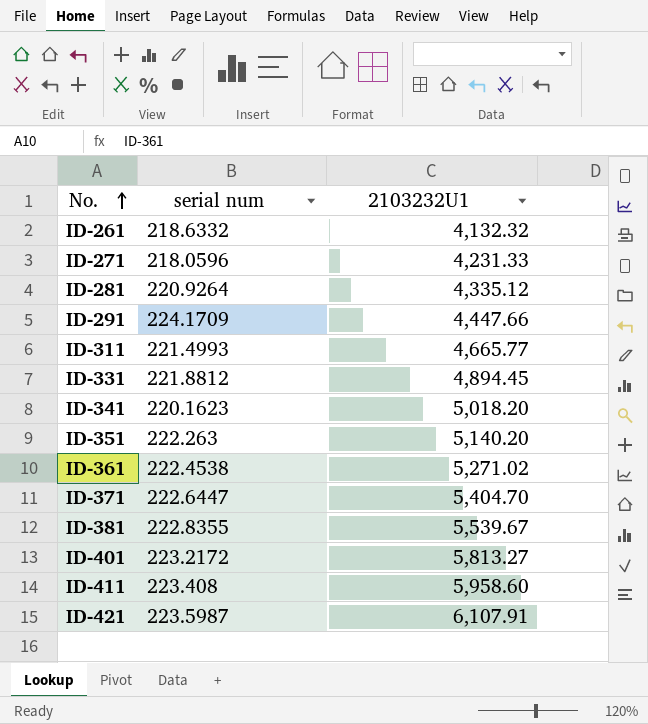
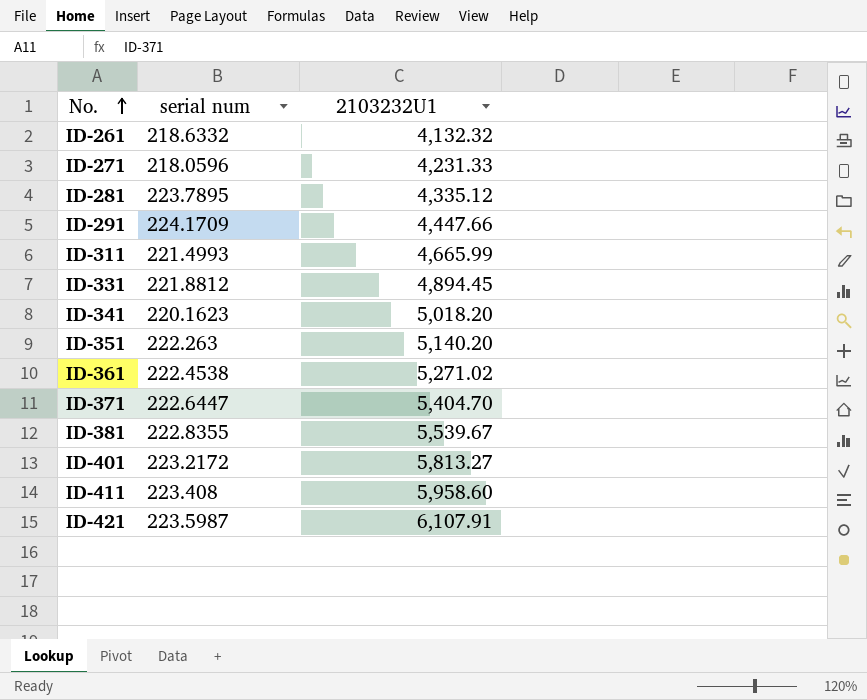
ID-281 | serial num: 220.9264 -> 223.7895
ID-311 | 2103232U1: 4,665.77 -> 4,665.99

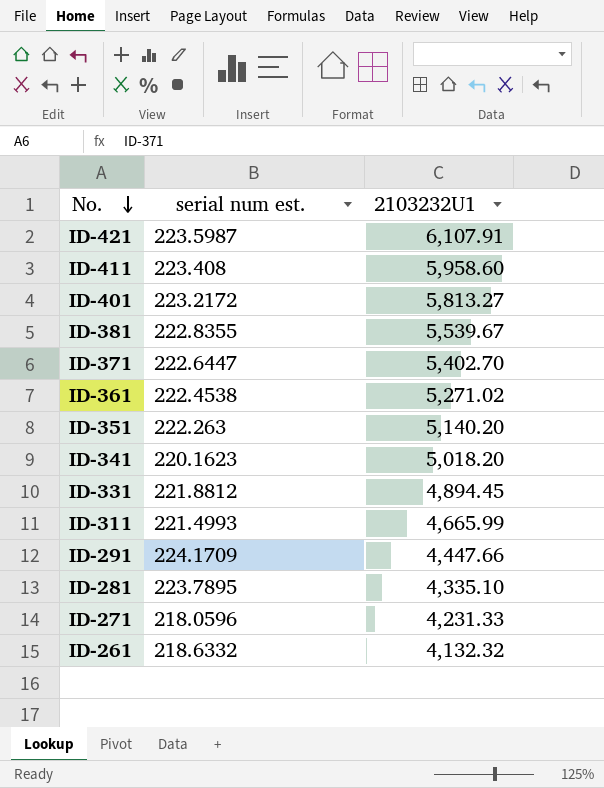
row order: No. ascending -> No. descending
column name: serial num -> serial num est.
ID-371 | 2103232U1: 5,404.70 -> 5,402.70
ID-281 | 2103232U1: 4,335.12 -> 4,335.10

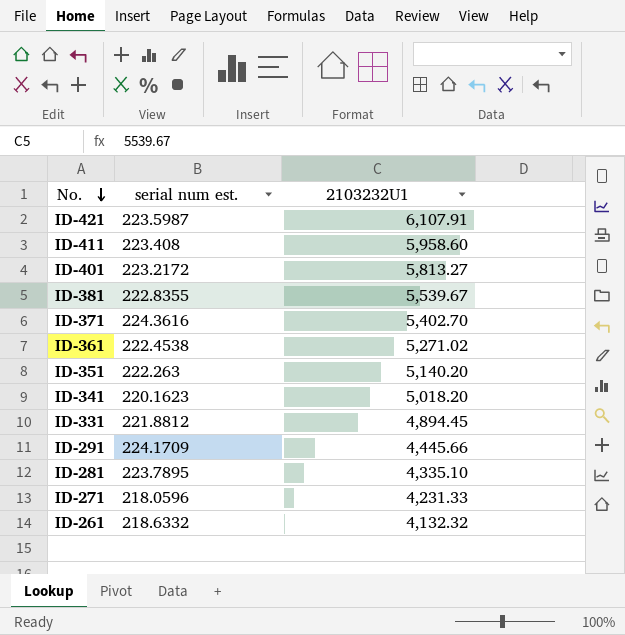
row ID-311: 221.4993 | 4,665.99 -> none
ID-371 | serial num est.: 222.6447 -> 224.3616
ID-291 | 2103232U1: 4,447.66 -> 4,445.66

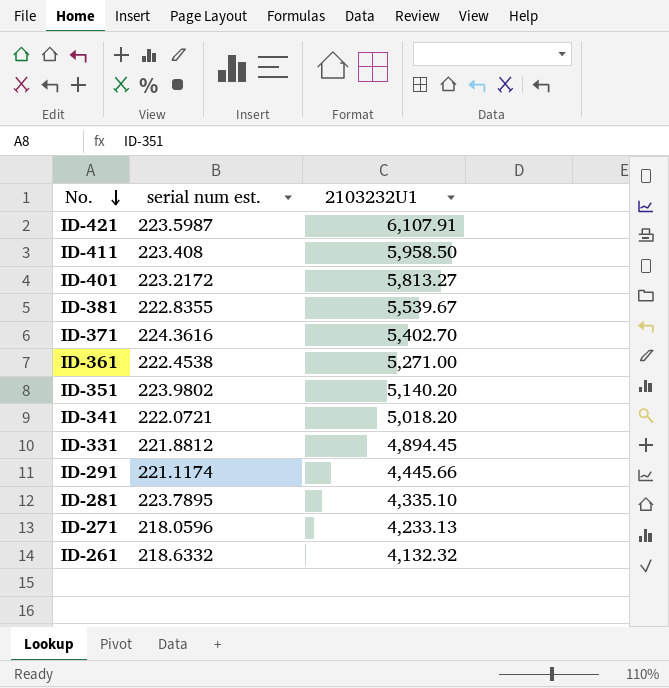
ID-411 | 2103232U1: 5,958.60 -> 5,958.50
ID-361 | 2103232U1: 5,271.02 -> 5,271.00
ID-351 | serial num est.: 222.263 -> 223.9802
ID-341 | serial num est.: 220.1623 -> 222.0721
ID-291 | serial num est.: 224.1709 -> 221.1174
ID-271 | 2103232U1: 4,231.33 -> 4,233.13

